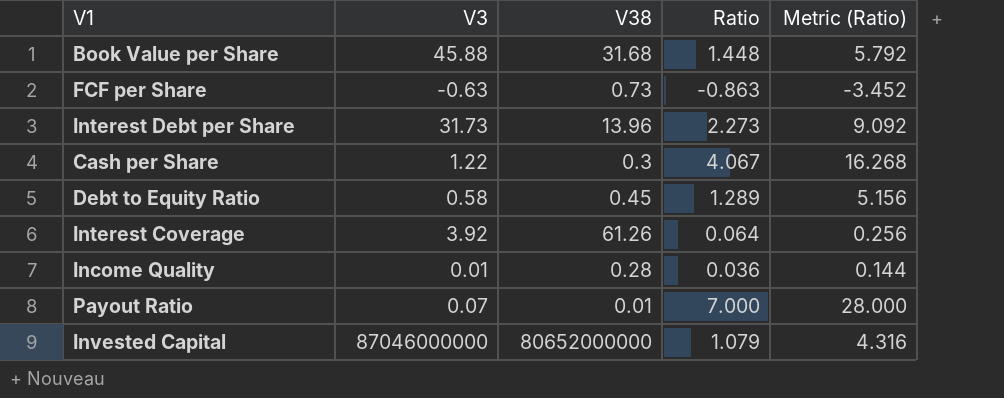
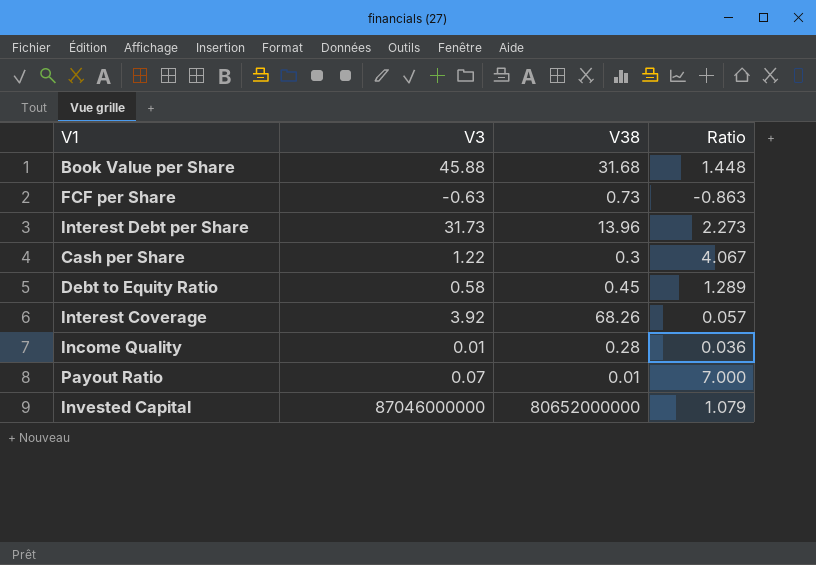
column Metric (Ratio) | formula: [Ratio] * 4 -> none
Interest Coverage | V38: 61.26 -> 68.26
Interest Coverage | Ratio: 0.064 -> 0.057

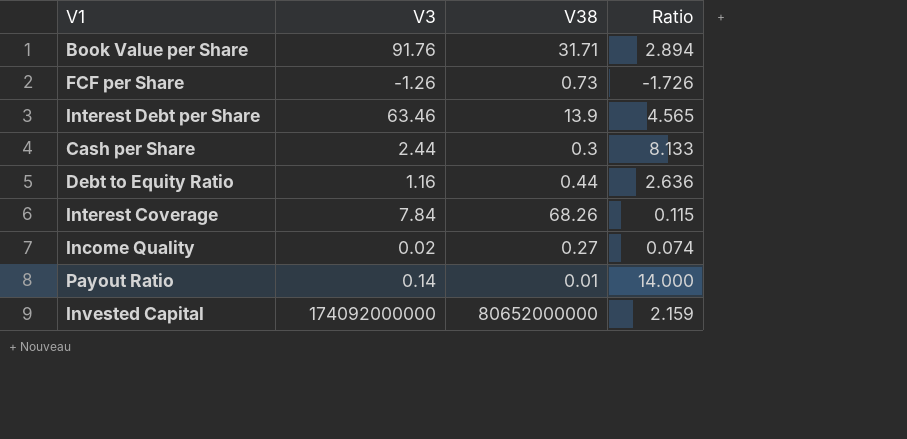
Book Value per Share | V3: 45.88 -> 91.76
Book Value per Share | V38: 31.68 -> 31.71
Book Value per Share | Ratio: 1.448 -> 2.894
FCF per Share | V3: -0.63 -> -1.26
FCF per Share | Ratio: -0.863 -> -1.726
Interest Debt per Share | V3: 31.73 -> 63.46
Interest Debt per Share | V38: 13.96 -> 13.9
Interest Debt per Share | Ratio: 2.273 -> 4.565
Cash per Share | V3: 1.22 -> 2.44
Cash per Share | Ratio: 4.067 -> 8.133
Debt to Equity Ratio | V3: 0.58 -> 1.16
Debt to Equity Ratio | V38: 0.45 -> 0.44
Debt to Equity Ratio | Ratio: 1.289 -> 2.636
Interest Coverage | V3: 3.92 -> 7.84
Interest Coverage | Ratio: 0.057 -> 0.115
Income Quality | V3: 0.01 -> 0.02
Income Quality | V38: 0.28 -> 0.27
Income Quality | Ratio: 0.036 -> 0.074
Payout Ratio | V3: 0.07 -> 0.14
Payout Ratio | Ratio: 7.000 -> 14.000
Invested Capital | V3: 87046000000 -> 174092000000
Invested Capital | Ratio: 1.079 -> 2.159

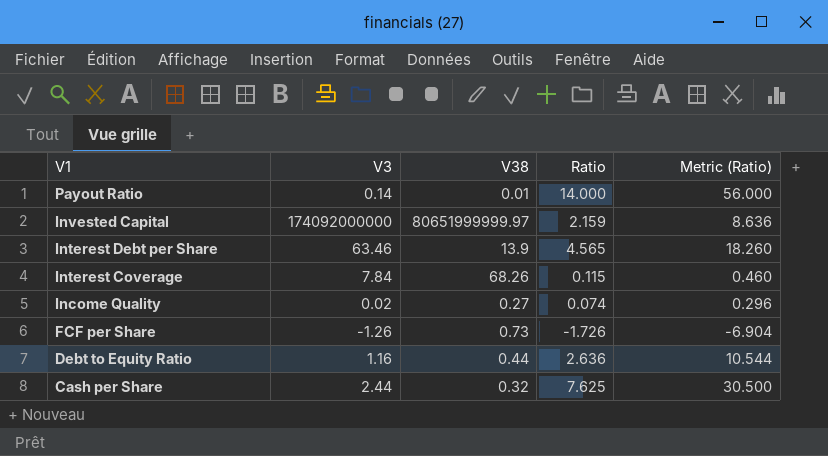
row order: none -> V1 descending
column Metric (Ratio) | formula: none -> [Ratio] * 4
row Book Value per Share: 91.76 | 31.71 | 2.894 -> none
Invested Capital | V38: 80652000000 -> 80651999999.97
Cash per Share | V38: 0.3 -> 0.32
Cash per Share | Ratio: 8.133 -> 7.625

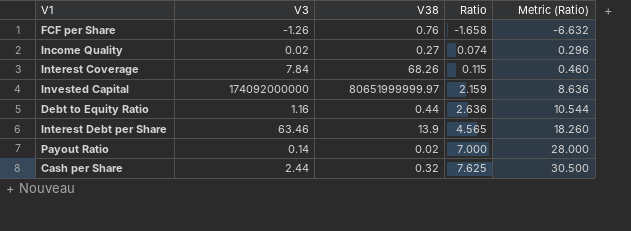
row order: V1 descending -> Ratio ascending
FCF per Share | V38: 0.73 -> 0.76
FCF per Share | Ratio: -1.726 -> -1.658
FCF per Share | Metric (Ratio): -6.904 -> -6.632
Payout Ratio | V38: 0.01 -> 0.02
Payout Ratio | Ratio: 14.000 -> 7.000
Payout Ratio | Metric (Ratio): 56.000 -> 28.000

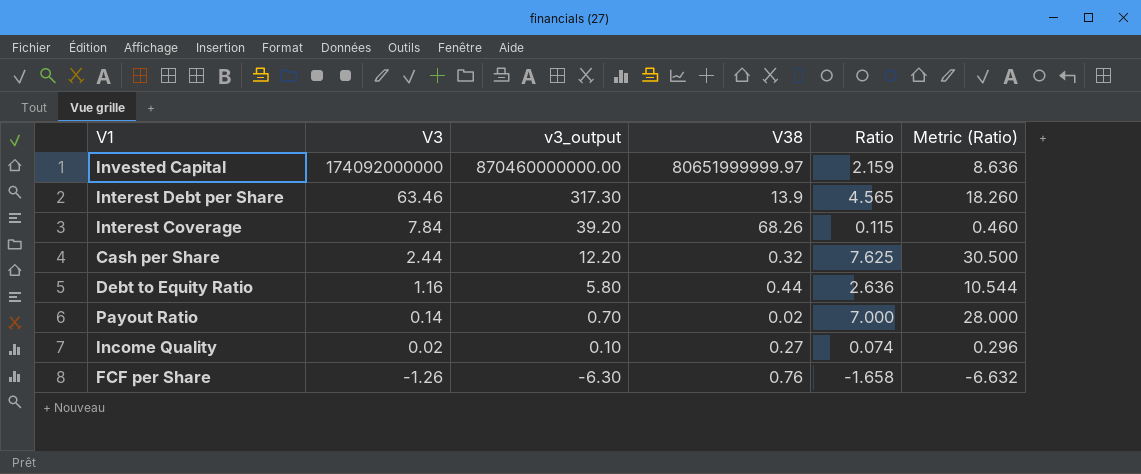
row order: Ratio ascending -> V3 descending
column v3_output | formula: none -> [V3] * 5

